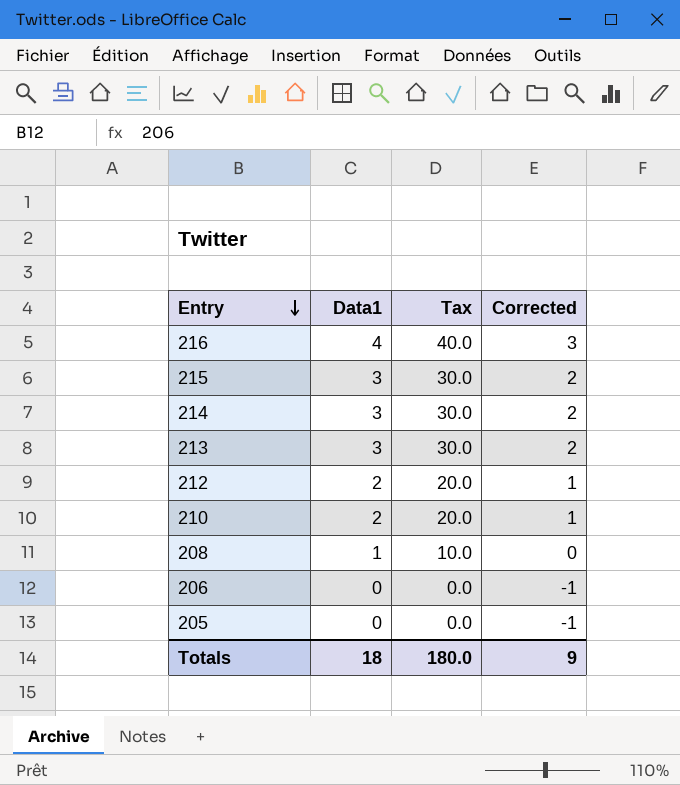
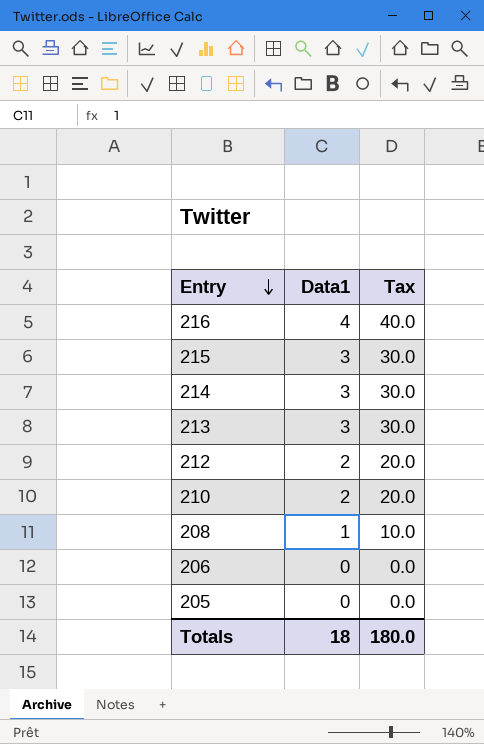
column Corrected | formula: [Data1] - 1 -> none

